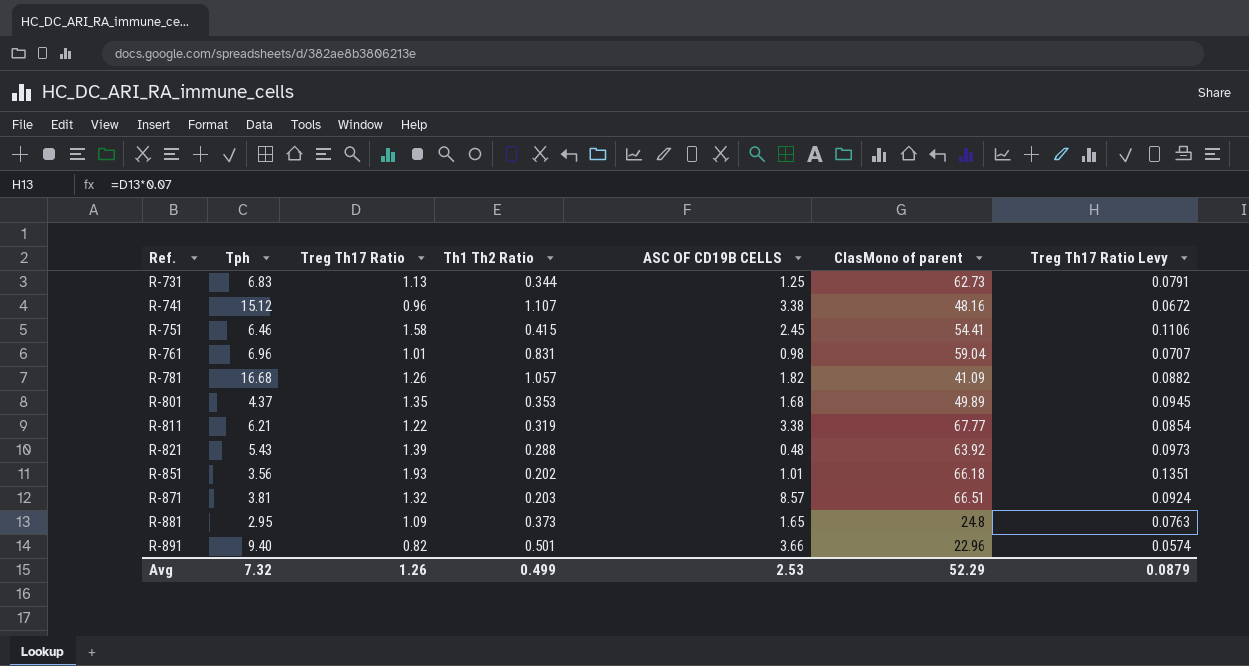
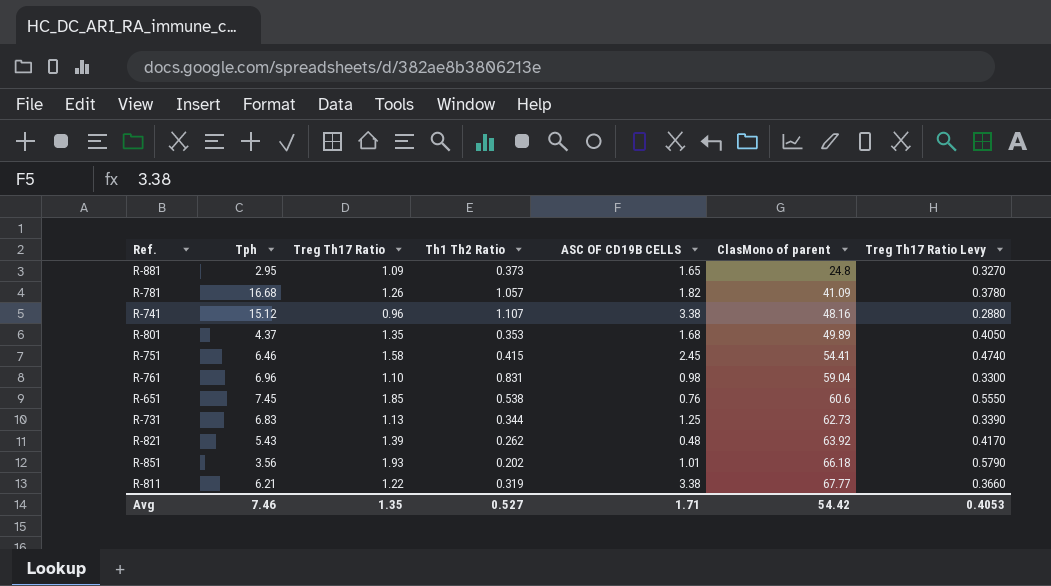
row order: Ref. ascending -> ClasMono of parent ascending
column Treg Th17 Ratio Levy | formula: [Treg Th17 Ratio] * 0.07 -> [Treg Th17 Ratio] * 0.3
row R-871: 3.81 | 1.32 | 0.203 | 8.57 | 66.51 | 0.0924 -> none
row R-891: 9.40 | 0.82 | 0.501 | 3.66 | 22.96 | 0.0574 -> none
R-761 | Treg Th17 Ratio: 1.01 -> 1.10
row R-651: none -> 7.45 | 1.85 | 0.538 | 0.76 | 60.6 | 0.5550
R-821 | Th1 Th2 Ratio: 0.288 -> 0.262
Avg | Tph: 7.32 -> 7.46
Avg | Treg Th17 Ratio: 1.26 -> 1.35
Avg | Th1 Th2 Ratio: 0.499 -> 0.527
Avg | ASC OF CD19B CELLS: 2.53 -> 1.71
Avg | ClasMono of parent: 52.29 -> 54.42
Avg | Treg Th17 Ratio Levy: 0.0879 -> 0.4053

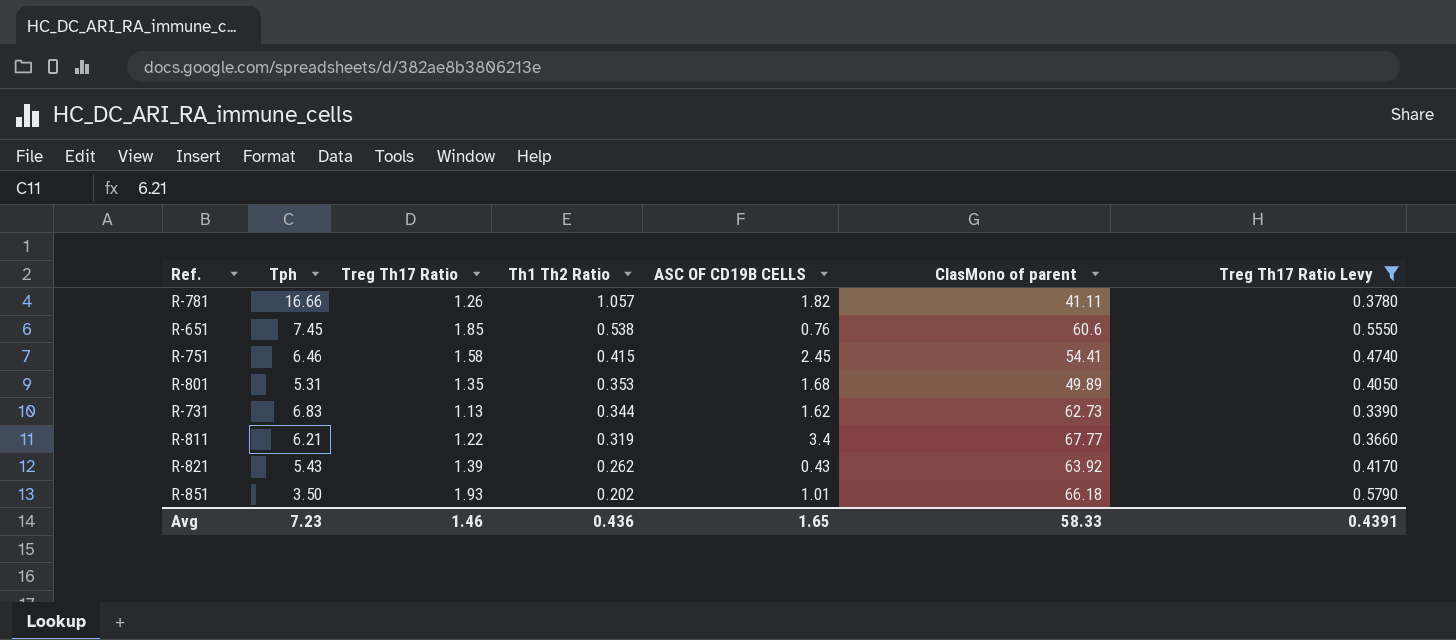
filter: none -> Treg Th17 Ratio Levy >= 0.3390
row order: ClasMono of parent ascending -> Th1 Th2 Ratio descending
R-781 | Tph: 16.68 -> 16.66
R-781 | ClasMono of parent: 41.09 -> 41.11
R-801 | Tph: 4.37 -> 5.31
R-731 | ASC OF CD19B CELLS: 1.25 -> 1.62
R-811 | ASC OF CD19B CELLS: 3.38 -> 3.4
R-821 | ASC OF CD19B CELLS: 0.48 -> 0.43
R-851 | Tph: 3.56 -> 3.50
Avg | Tph: 7.46 -> 7.23
Avg | Treg Th17 Ratio: 1.35 -> 1.46
Avg | Th1 Th2 Ratio: 0.527 -> 0.436
Avg | ASC OF CD19B CELLS: 1.71 -> 1.65
Avg | ClasMono of parent: 54.42 -> 58.33
Avg | Treg Th17 Ratio Levy: 0.4053 -> 0.4391

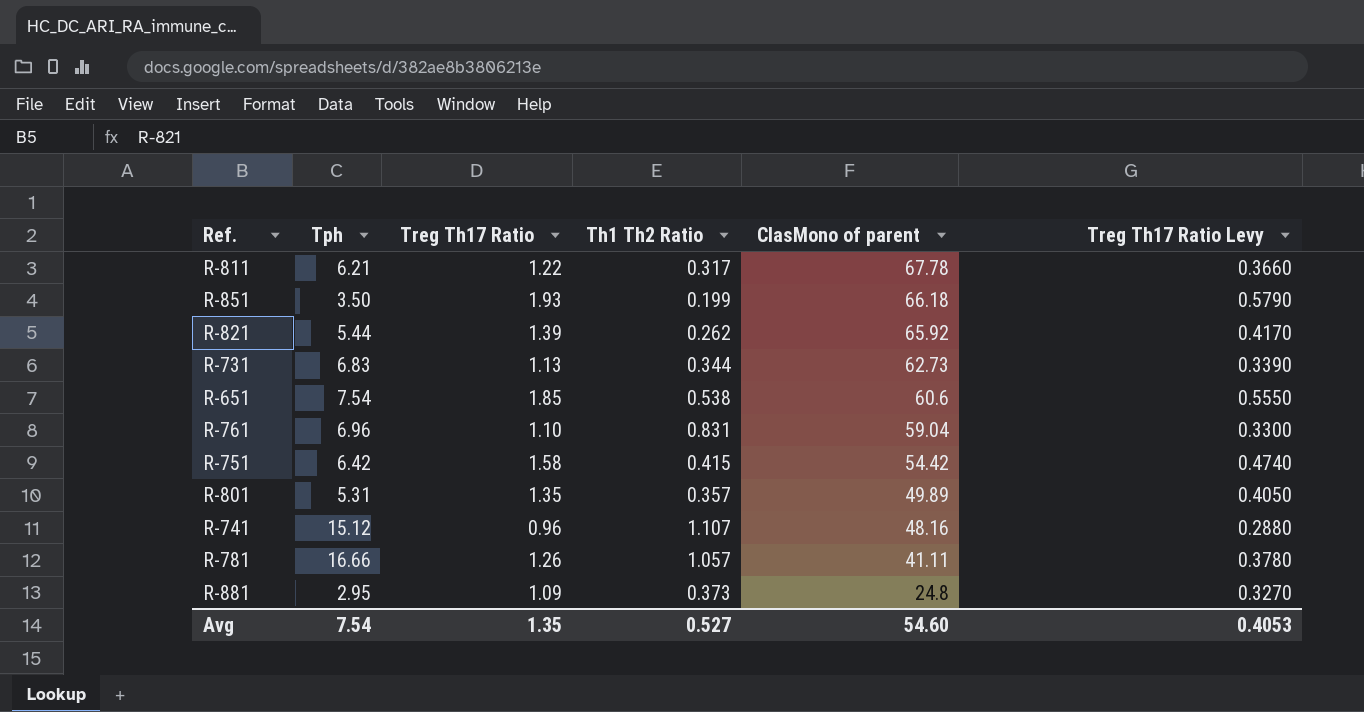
filter: Treg Th17 Ratio Levy >= 0.3390 -> none
row order: Th1 Th2 Ratio descending -> ClasMono of parent descending
column ASC OF CD19B CELLS | position: 5 -> none
R-811 | Th1 Th2 Ratio: 0.319 -> 0.317
R-811 | ClasMono of parent: 67.77 -> 67.78
R-851 | Th1 Th2 Ratio: 0.202 -> 0.199
R-821 | Tph: 5.43 -> 5.44
R-821 | ClasMono of parent: 63.92 -> 65.92
R-651 | Tph: 7.45 -> 7.54
R-751 | Tph: 6.46 -> 6.42
R-751 | ClasMono of parent: 54.41 -> 54.42
R-801 | Th1 Th2 Ratio: 0.353 -> 0.357
Avg | Tph: 7.23 -> 7.54
Avg | Treg Th17 Ratio: 1.46 -> 1.35
Avg | Th1 Th2 Ratio: 0.436 -> 0.527
Avg | ClasMono of parent: 58.33 -> 54.60
Avg | Treg Th17 Ratio Levy: 0.4391 -> 0.4053

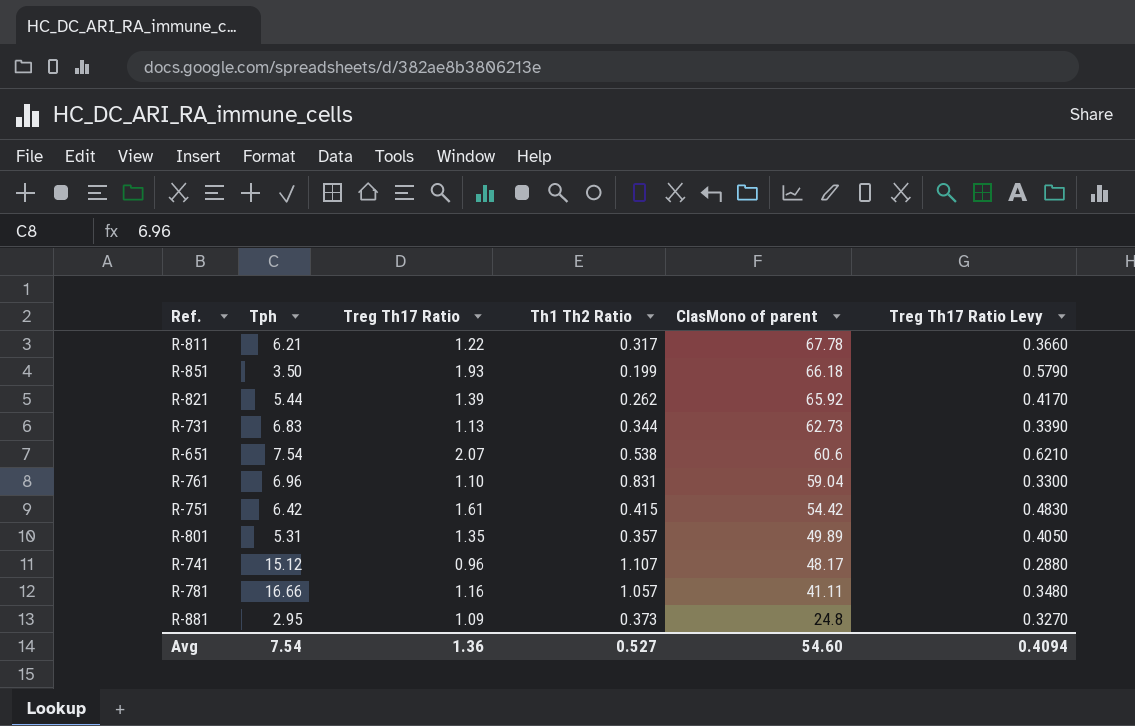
R-651 | Treg Th17 Ratio: 1.85 -> 2.07
R-651 | Treg Th17 Ratio Levy: 0.5550 -> 0.6210
R-751 | Treg Th17 Ratio: 1.58 -> 1.61
R-751 | Treg Th17 Ratio Levy: 0.4740 -> 0.4830
R-741 | ClasMono of parent: 48.16 -> 48.17
R-781 | Treg Th17 Ratio: 1.26 -> 1.16
R-781 | Treg Th17 Ratio Levy: 0.3780 -> 0.3480
Avg | Treg Th17 Ratio: 1.35 -> 1.36
Avg | Treg Th17 Ratio Levy: 0.4053 -> 0.4094

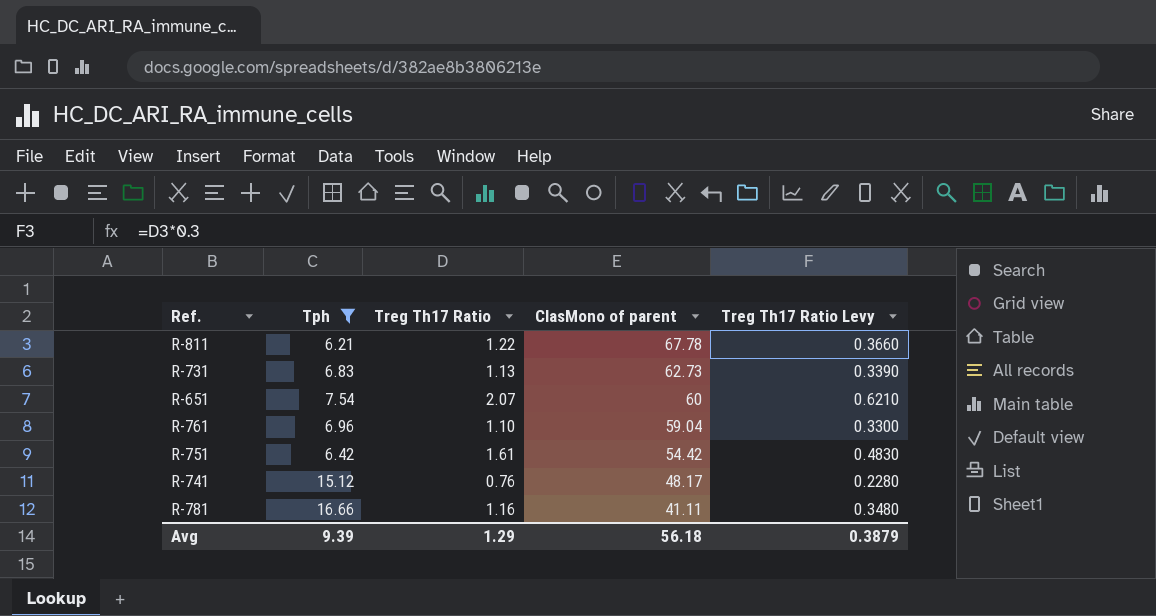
filter: none -> Tph >= 6.21
column Th1 Th2 Ratio | position: 4 -> none
R-651 | ClasMono of parent: 60.6 -> 60
R-741 | Treg Th17 Ratio: 0.96 -> 0.76
R-741 | Treg Th17 Ratio Levy: 0.2880 -> 0.2280
Avg | Tph: 7.54 -> 9.39
Avg | Treg Th17 Ratio: 1.36 -> 1.29
Avg | ClasMono of parent: 54.60 -> 56.18
Avg | Treg Th17 Ratio Levy: 0.4094 -> 0.3879

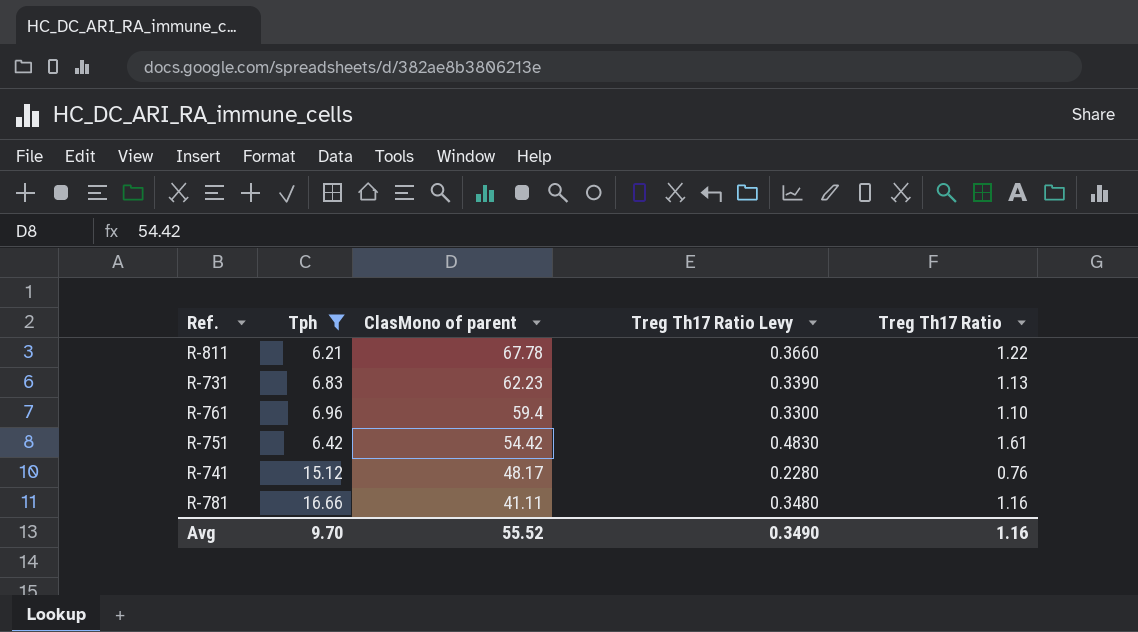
column Treg Th17 Ratio | position: 3 -> 5
row R-651: 7.54 | 2.07 | 60 | 0.6210 -> none
R-731 | ClasMono of parent: 62.73 -> 62.23
R-761 | ClasMono of parent: 59.04 -> 59.4
Avg | Tph: 9.39 -> 9.70
Avg | ClasMono of parent: 56.18 -> 55.52
Avg | Treg Th17 Ratio Levy: 0.3879 -> 0.3490
Avg | Treg Th17 Ratio: 1.29 -> 1.16

